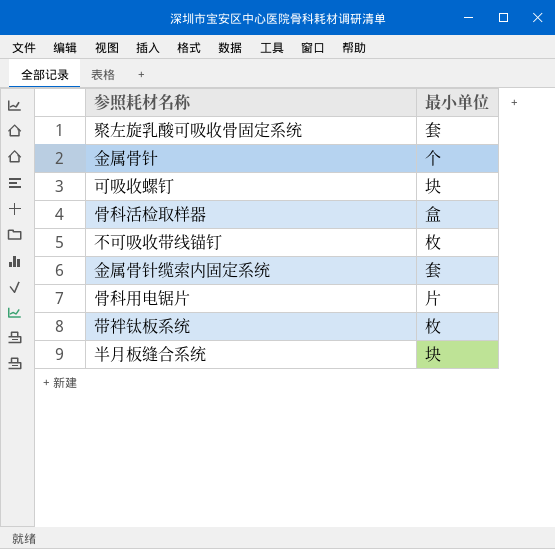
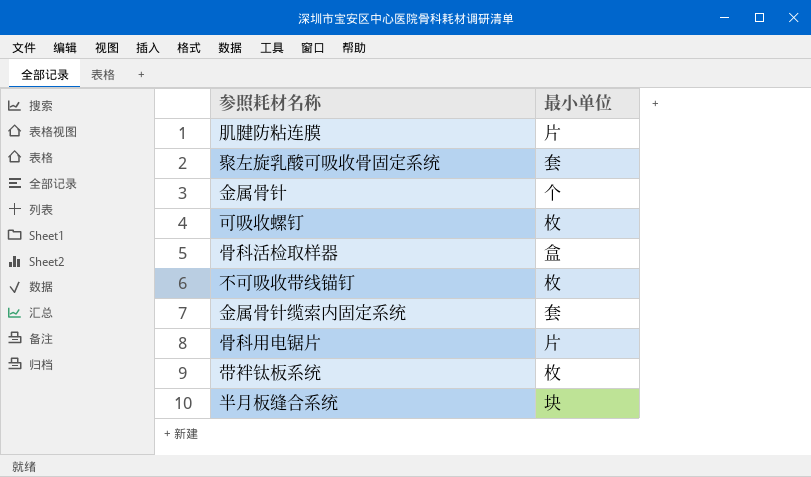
row 肌腱防粘连膜: none -> 片
可吸收螺钉 | 最小单位: 块 -> 枚

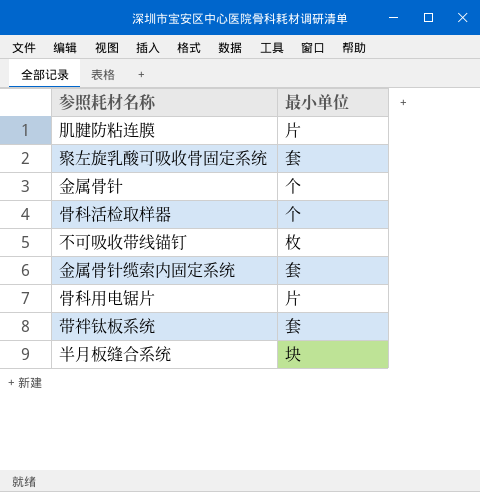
row 可吸收螺钉: 枚 -> none
骨科活检取样器 | 最小单位: 盒 -> 个
带袢钛板系统 | 最小单位: 枚 -> 套

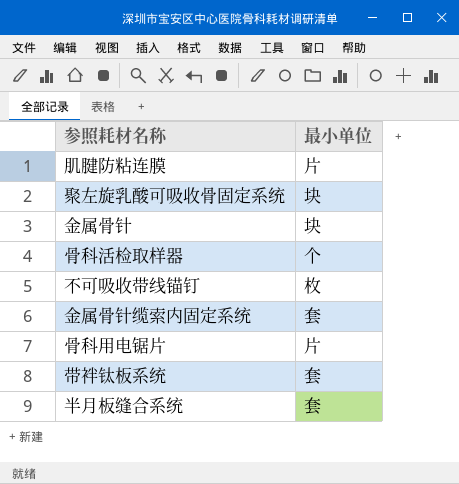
聚左旋乳酸可吸收骨固定系统 | 最小单位: 套 -> 块
金属骨针 | 最小单位: 个 -> 块
半月板缝合系统 | 最小单位: 块 -> 套

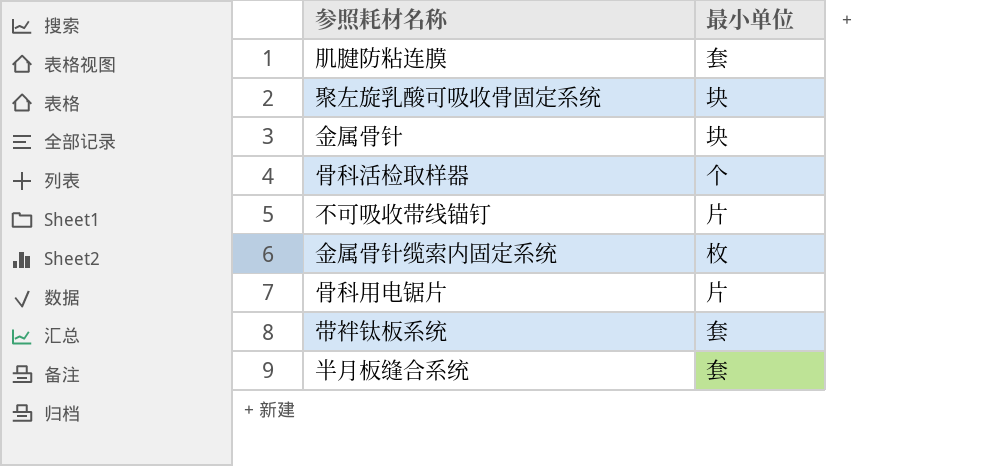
肌腱防粘连膜 | 最小单位: 片 -> 套
不可吸收带线锚钉 | 最小单位: 枚 -> 片
金属骨针缆索内固定系统 | 最小单位: 套 -> 枚

